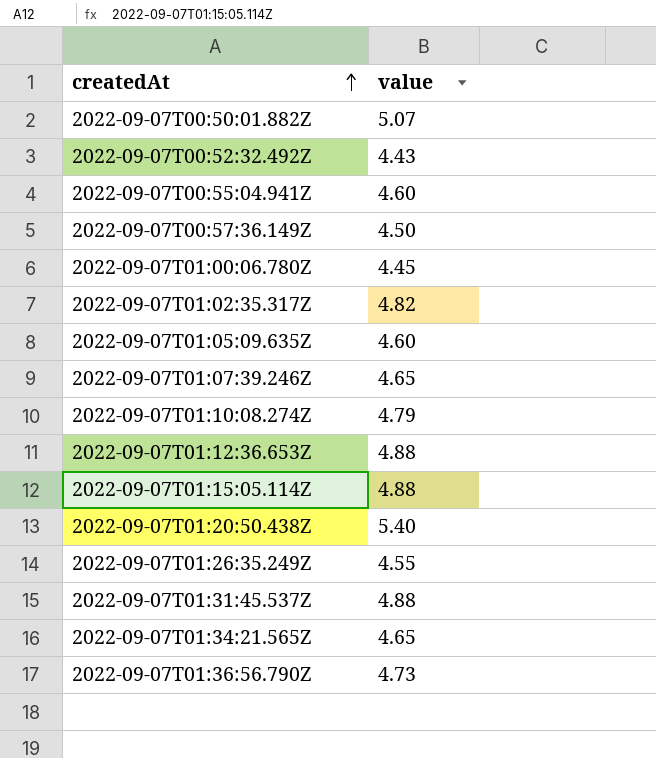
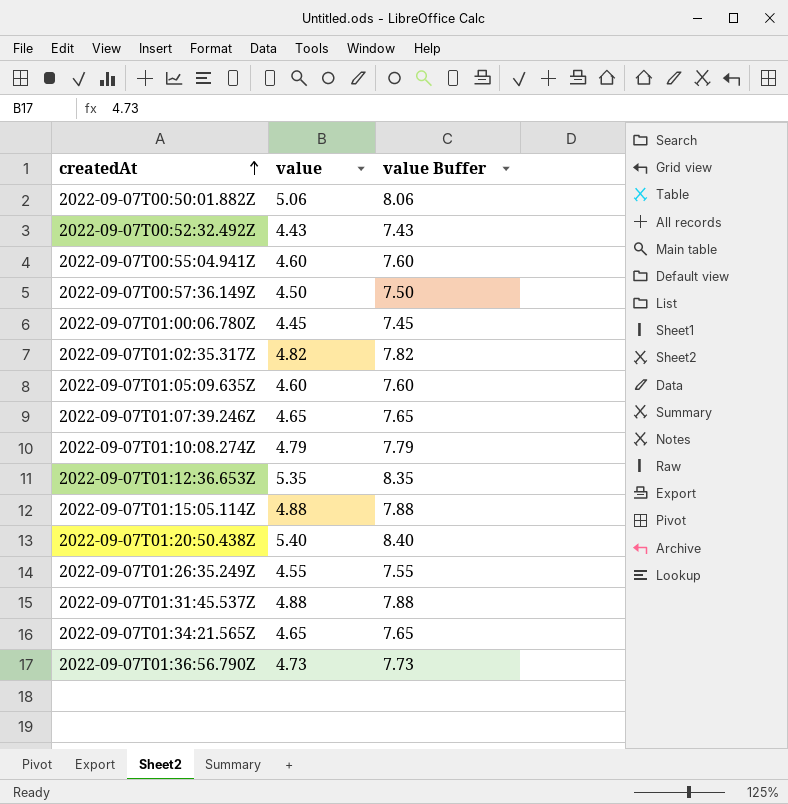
column value Buffer | formula: none -> [value] + 3
2022-09-07T00:50:01.882Z | value: 5.07 -> 5.06
2022-09-07T01:12:36.653Z | value: 4.88 -> 5.35

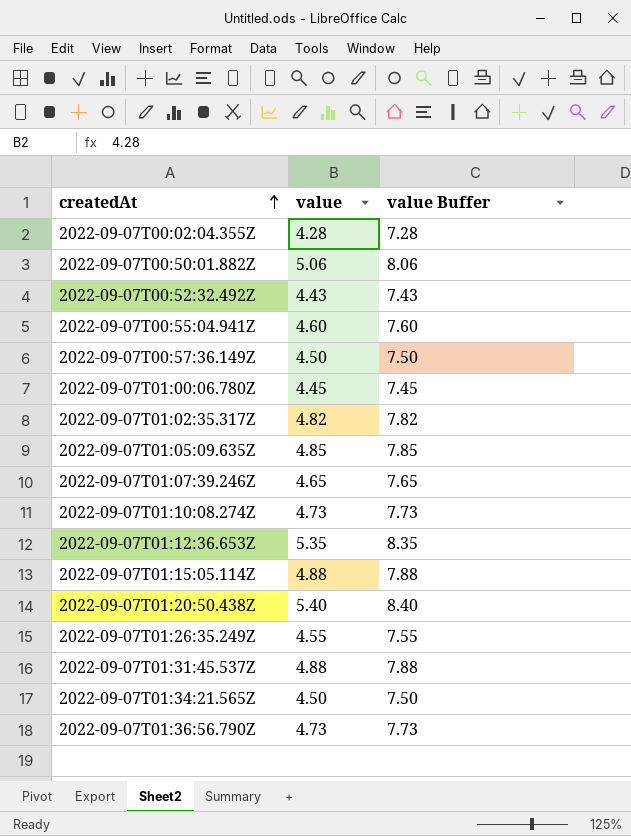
row 2022-09-07T00:02:04.355Z: none -> 4.28 | 7.28
2022-09-07T01:05:09.635Z | value: 4.60 -> 4.85
2022-09-07T01:05:09.635Z | value Buffer: 7.60 -> 7.85
2022-09-07T01:10:08.274Z | value: 4.79 -> 4.73
2022-09-07T01:10:08.274Z | value Buffer: 7.79 -> 7.73
2022-09-07T01:34:21.565Z | value: 4.65 -> 4.50
2022-09-07T01:34:21.565Z | value Buffer: 7.65 -> 7.50

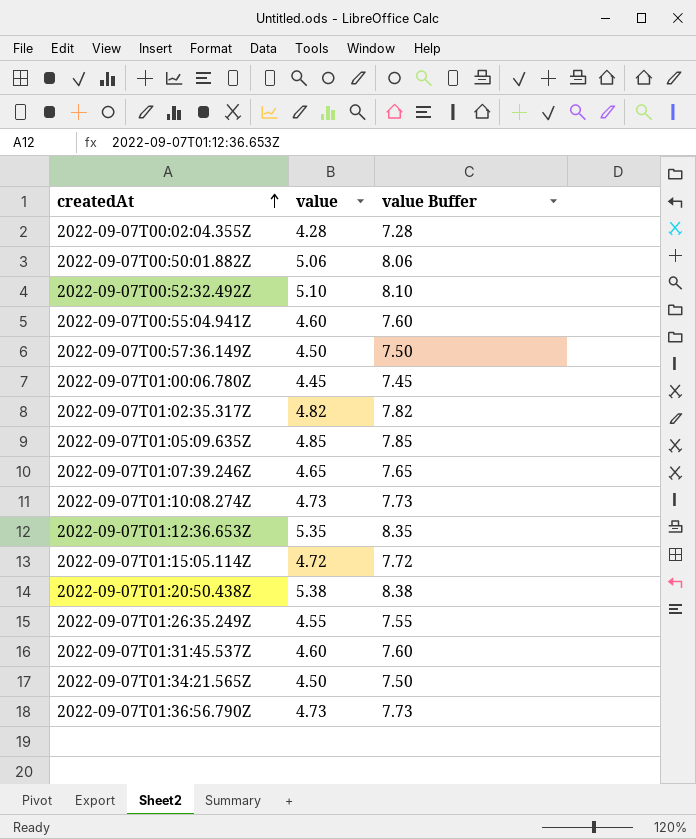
2022-09-07T00:52:32.492Z | value: 4.43 -> 5.10
2022-09-07T00:52:32.492Z | value Buffer: 7.43 -> 8.10
2022-09-07T01:15:05.114Z | value: 4.88 -> 4.72
2022-09-07T01:15:05.114Z | value Buffer: 7.88 -> 7.72
2022-09-07T01:20:50.438Z | value: 5.40 -> 5.38
2022-09-07T01:20:50.438Z | value Buffer: 8.40 -> 8.38
2022-09-07T01:31:45.537Z | value: 4.88 -> 4.60
2022-09-07T01:31:45.537Z | value Buffer: 7.88 -> 7.60

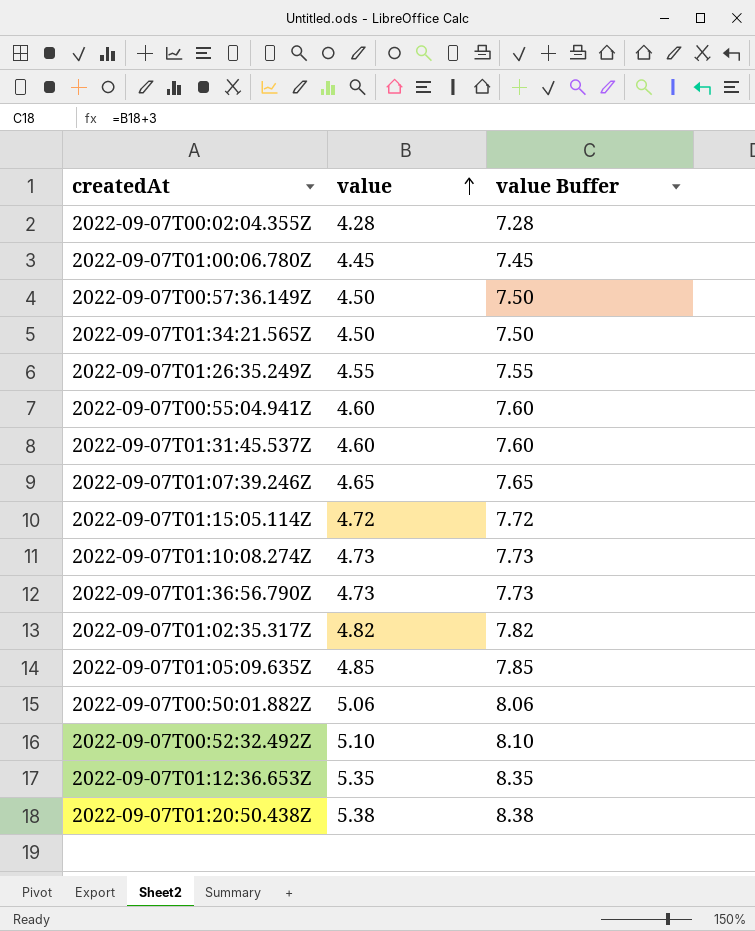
row order: createdAt ascending -> value ascending

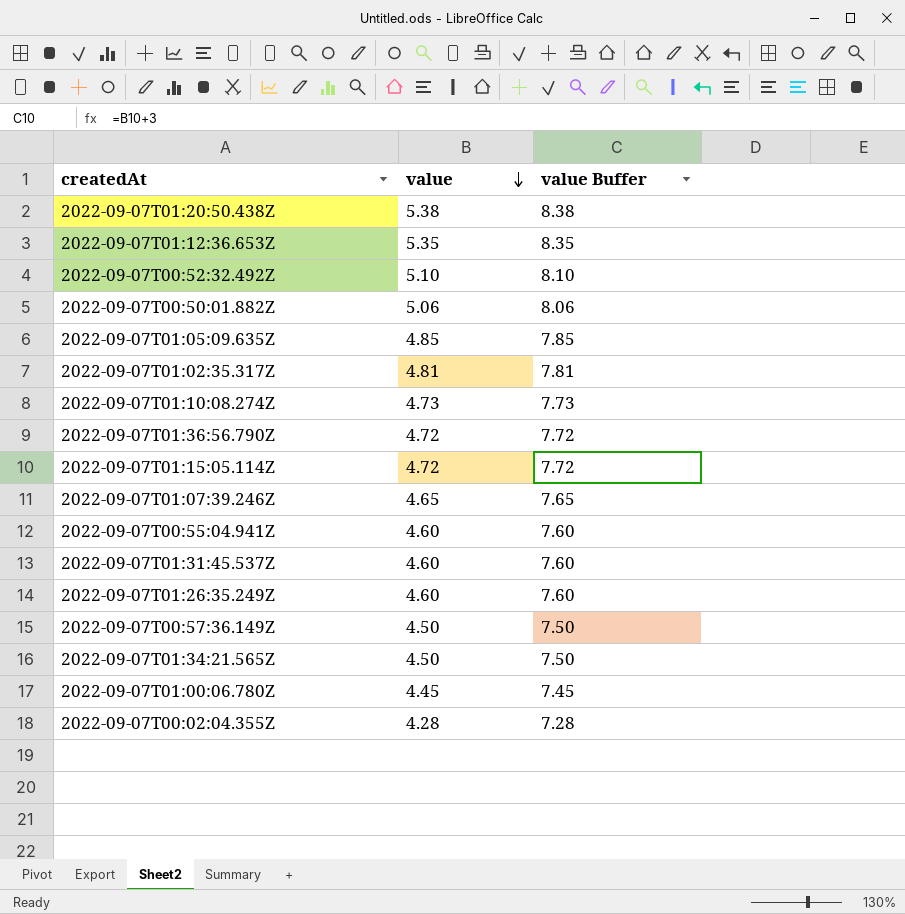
row order: value ascending -> value descending
2022-09-07T01:02:35.317Z | value: 4.82 -> 4.81
2022-09-07T01:02:35.317Z | value Buffer: 7.82 -> 7.81
2022-09-07T01:36:56.790Z | value: 4.73 -> 4.72
2022-09-07T01:36:56.790Z | value Buffer: 7.73 -> 7.72
2022-09-07T01:26:35.249Z | value: 4.55 -> 4.60
2022-09-07T01:26:35.249Z | value Buffer: 7.55 -> 7.60

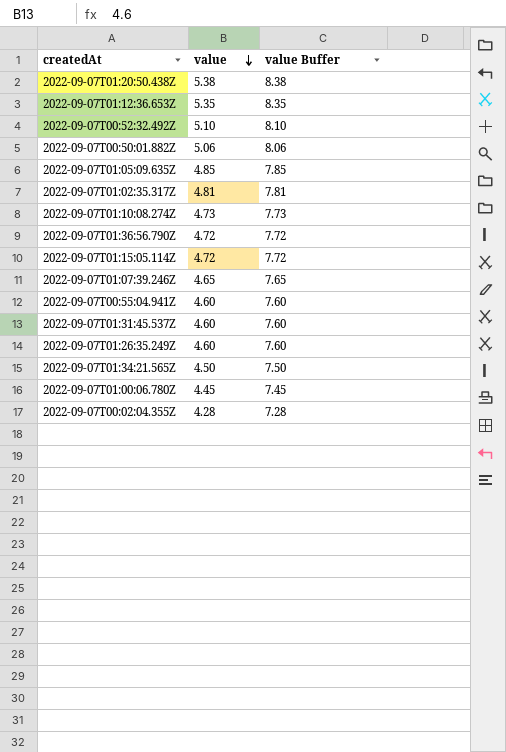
row 2022-09-07T00:57:36.149Z: 4.50 | 7.50 -> none

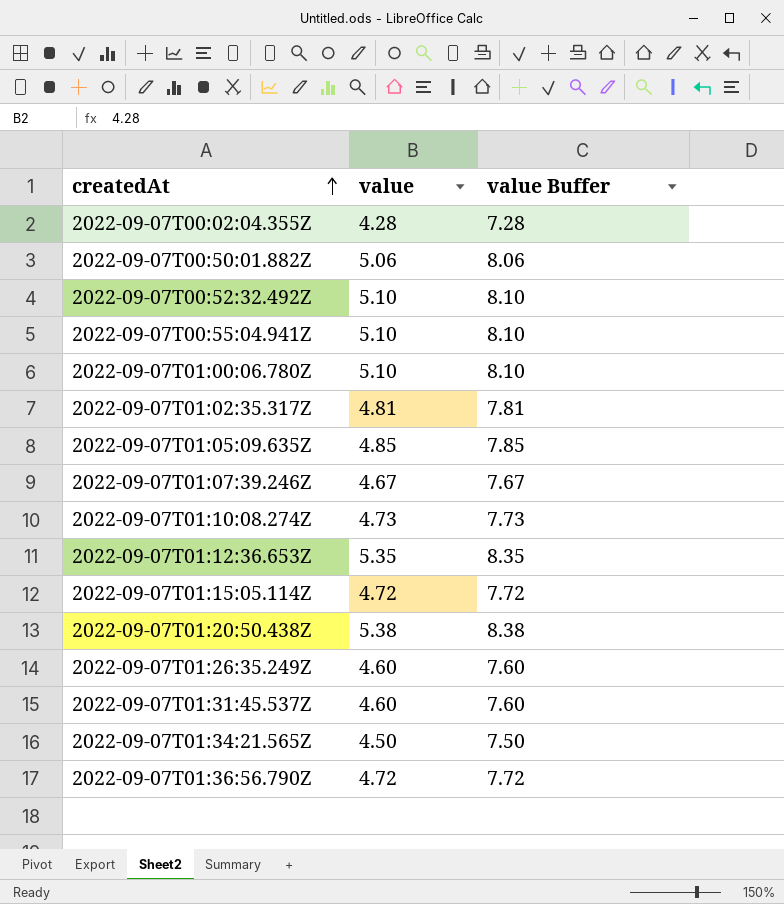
row order: value descending -> createdAt ascending
2022-09-07T00:55:04.941Z | value: 4.60 -> 5.10
2022-09-07T00:55:04.941Z | value Buffer: 7.60 -> 8.10
2022-09-07T01:00:06.780Z | value: 4.45 -> 5.10
2022-09-07T01:00:06.780Z | value Buffer: 7.45 -> 8.10
2022-09-07T01:07:39.246Z | value: 4.65 -> 4.67
2022-09-07T01:07:39.246Z | value Buffer: 7.65 -> 7.67

